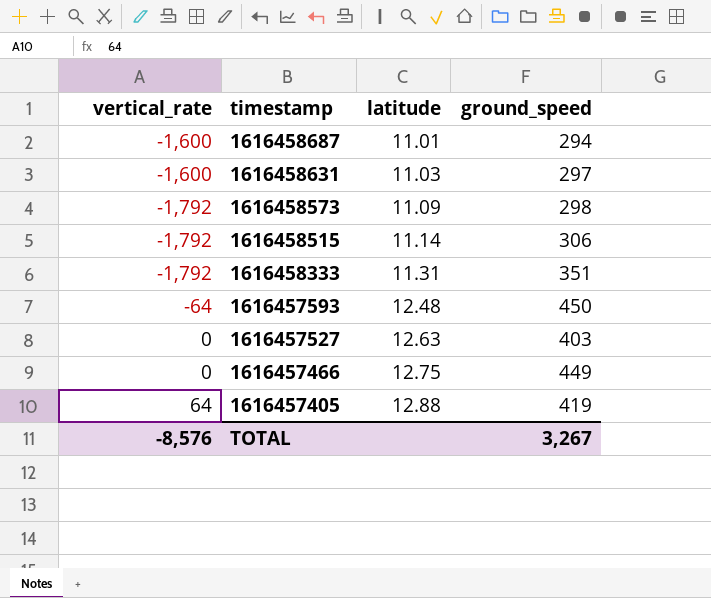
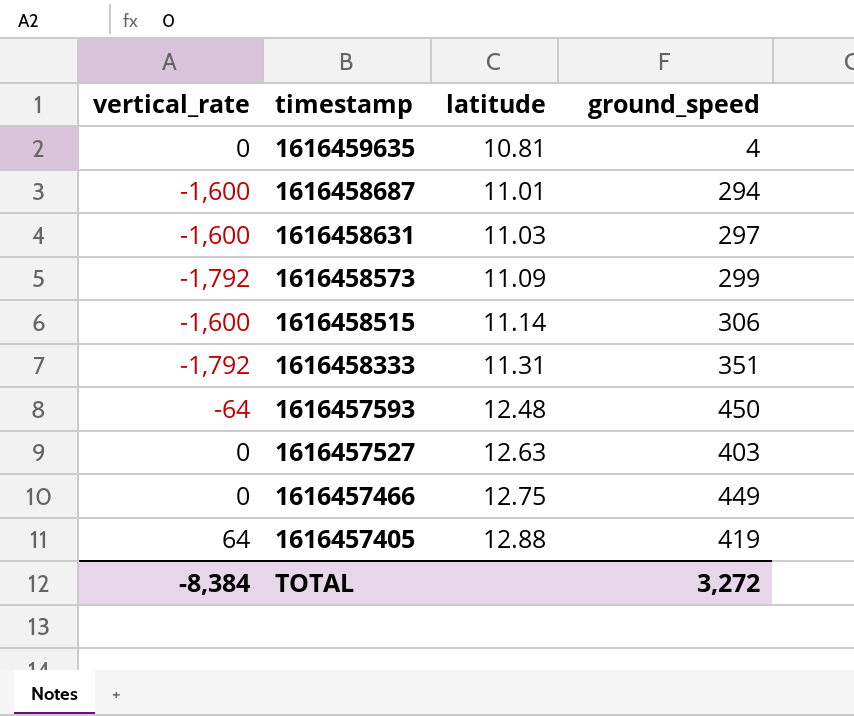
row 1616459635: none -> 0 | 10.81 | 4
1616458573 | ground_speed: 298 -> 299
1616458515 | vertical_rate: -1,792 -> -1,600
TOTAL | vertical_rate: -8,576 -> -8,384
TOTAL | ground_speed: 3,267 -> 3,272

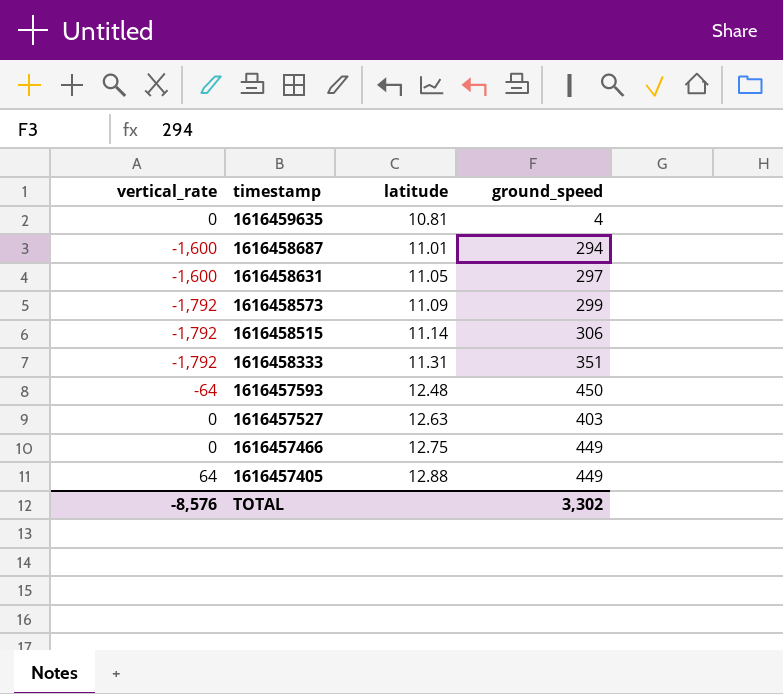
1616458631 | latitude: 11.03 -> 11.05
1616458515 | vertical_rate: -1,600 -> -1,792
1616457405 | ground_speed: 419 -> 449
TOTAL | vertical_rate: -8,384 -> -8,576
TOTAL | ground_speed: 3,272 -> 3,302

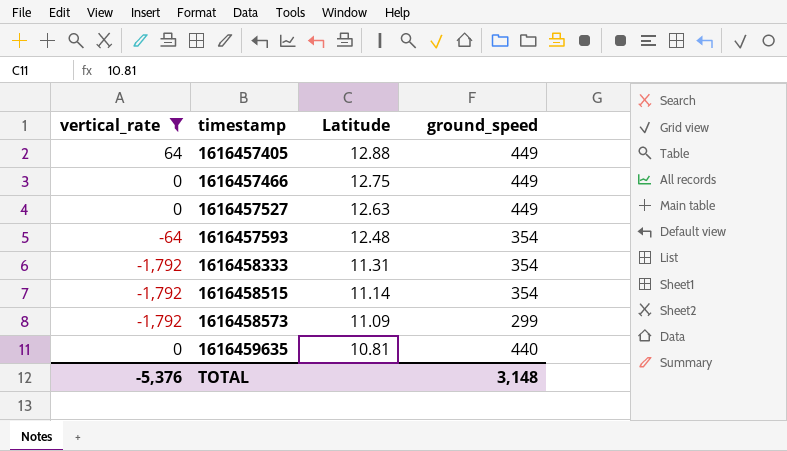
filter: none -> vertical_rate != -1,600
row order: timestamp descending -> timestamp ascending
column name: latitude -> Latitude
1616457527 | ground_speed: 403 -> 449
1616457593 | ground_speed: 450 -> 354
1616458333 | ground_speed: 351 -> 354
1616458515 | ground_speed: 306 -> 354
1616459635 | ground_speed: 4 -> 440
TOTAL | vertical_rate: -8,576 -> -5,376
TOTAL | ground_speed: 3,302 -> 3,148

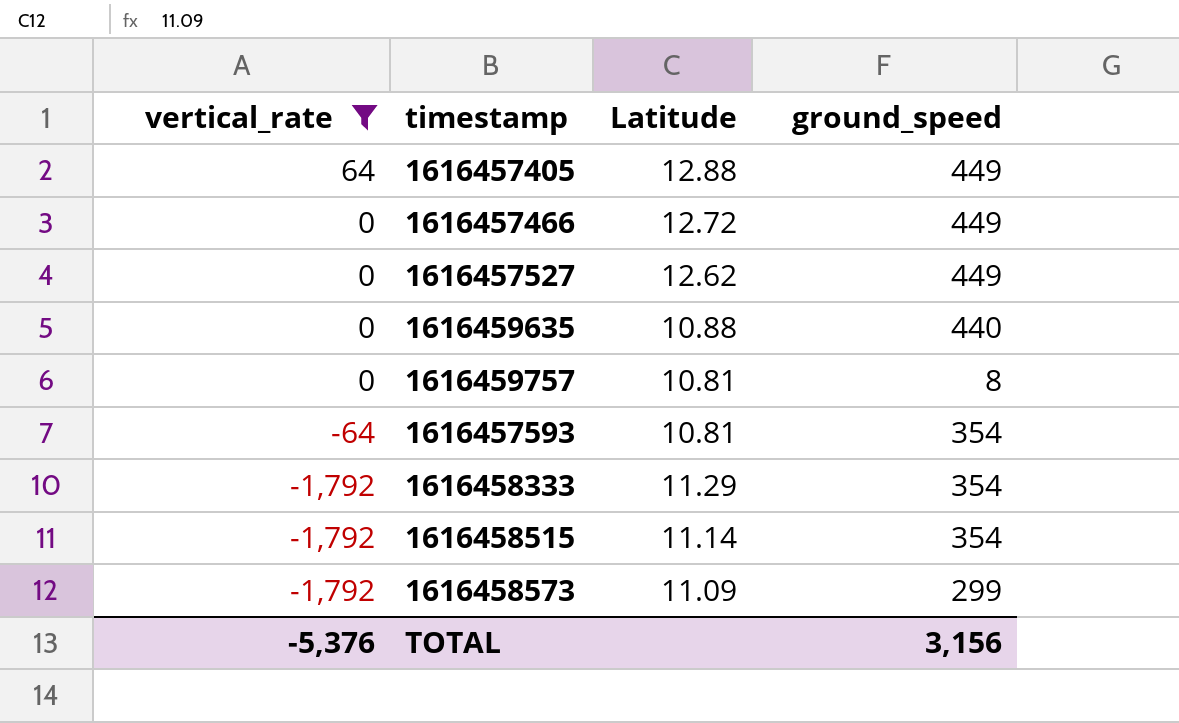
row order: timestamp ascending -> vertical_rate descending
1616457466 | Latitude: 12.75 -> 12.72
1616457527 | Latitude: 12.63 -> 12.62
1616459635 | Latitude: 10.81 -> 10.88
row 1616459757: none -> 0 | 10.81 | 8
1616457593 | Latitude: 12.48 -> 10.81
1616458333 | Latitude: 11.31 -> 11.29
TOTAL | ground_speed: 3,148 -> 3,156

